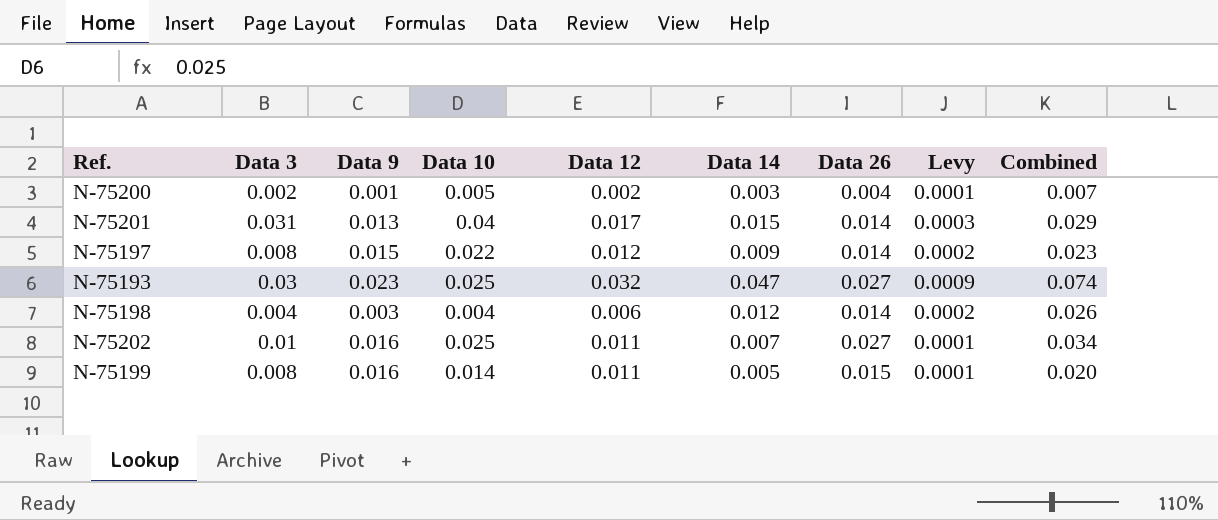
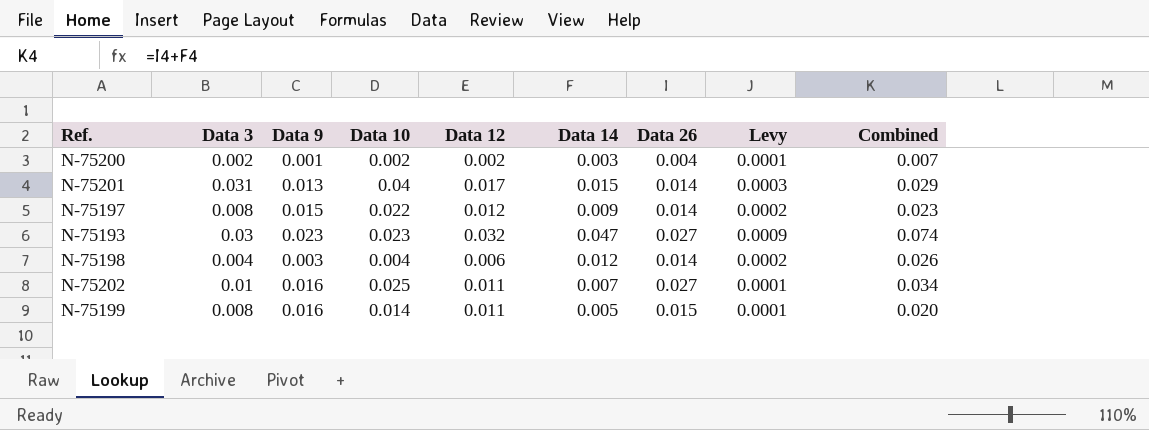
N-75200 | Data 10: 0.005 -> 0.002
N-75193 | Data 10: 0.025 -> 0.023

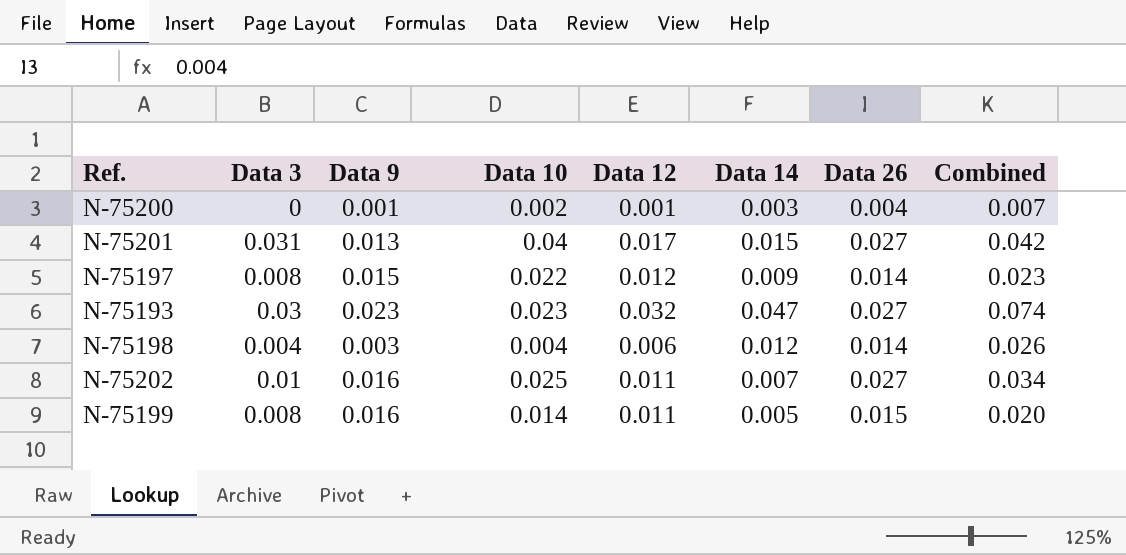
column Levy | formula: [Data 14] * 0.02 -> none
N-75200 | Data 3: 0.002 -> 0
N-75200 | Data 12: 0.002 -> 0.001
N-75201 | Data 26: 0.014 -> 0.027
N-75201 | Combined: 0.029 -> 0.042

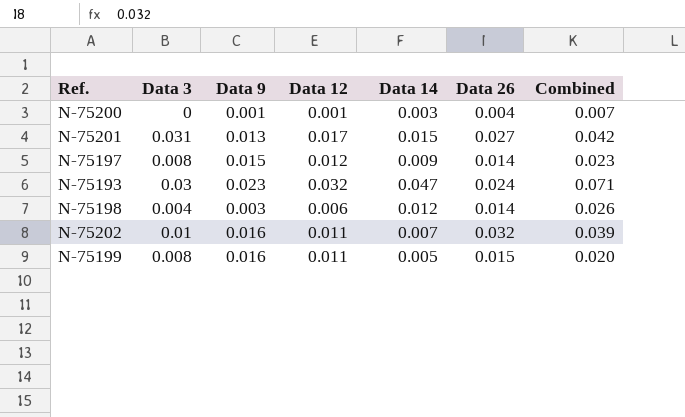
column Data 10 | position: 4 -> none
N-75193 | Data 26: 0.027 -> 0.024
N-75193 | Combined: 0.074 -> 0.071
N-75202 | Data 26: 0.027 -> 0.032
N-75202 | Combined: 0.034 -> 0.039

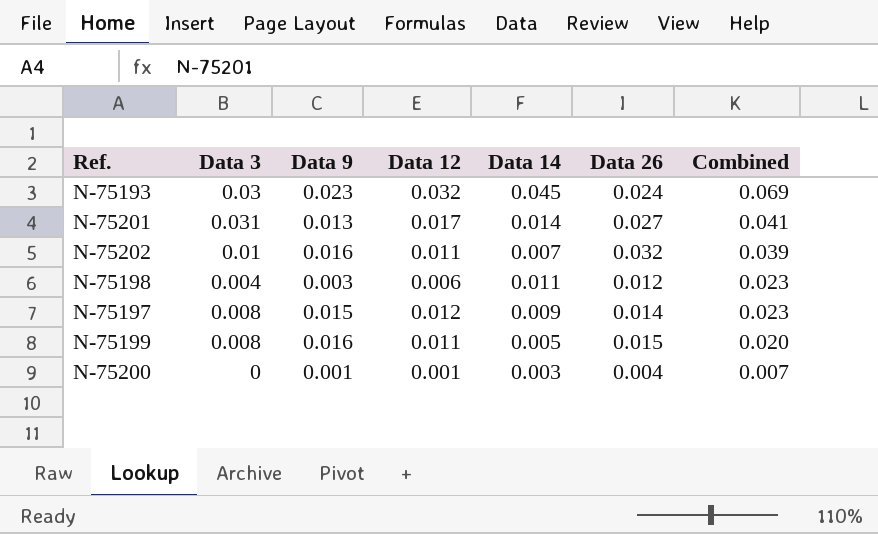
row order: none -> Combined descending
N-75193 | Data 14: 0.047 -> 0.045
N-75193 | Combined: 0.071 -> 0.069
N-75201 | Data 14: 0.015 -> 0.014
N-75201 | Combined: 0.042 -> 0.041
N-75198 | Data 14: 0.012 -> 0.011
N-75198 | Data 26: 0.014 -> 0.012
N-75198 | Combined: 0.026 -> 0.023

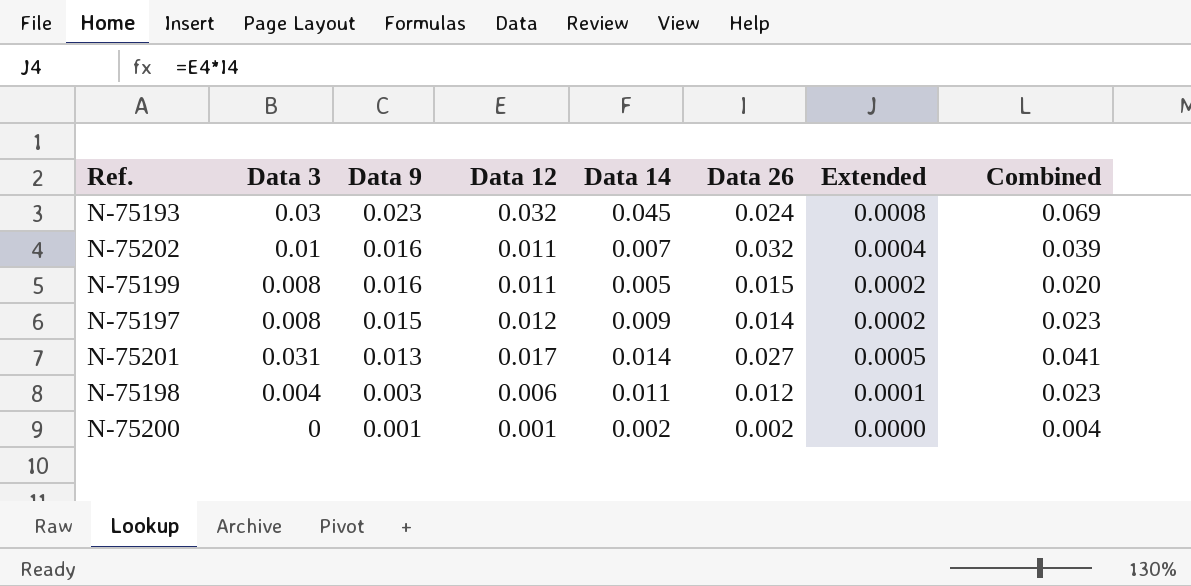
row order: Combined descending -> Data 9 descending
column Extended | formula: none -> [Data 12] * [Data 26]
N-75200 | Data 14: 0.003 -> 0.002
N-75200 | Data 26: 0.004 -> 0.002
N-75200 | Combined: 0.007 -> 0.004

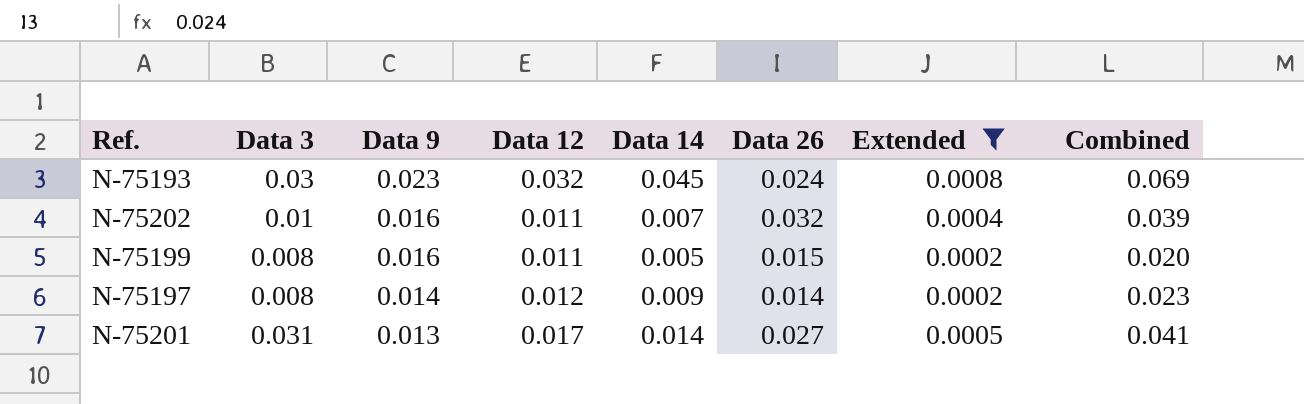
filter: none -> Extended >= 0.0002
N-75197 | Data 9: 0.015 -> 0.014

